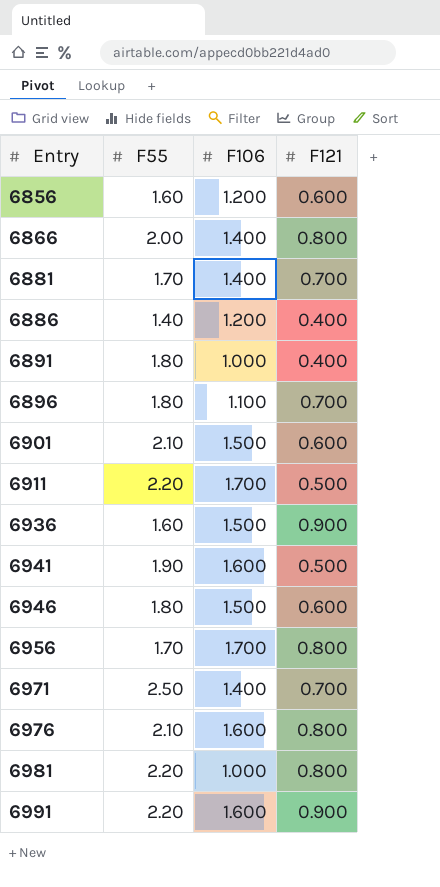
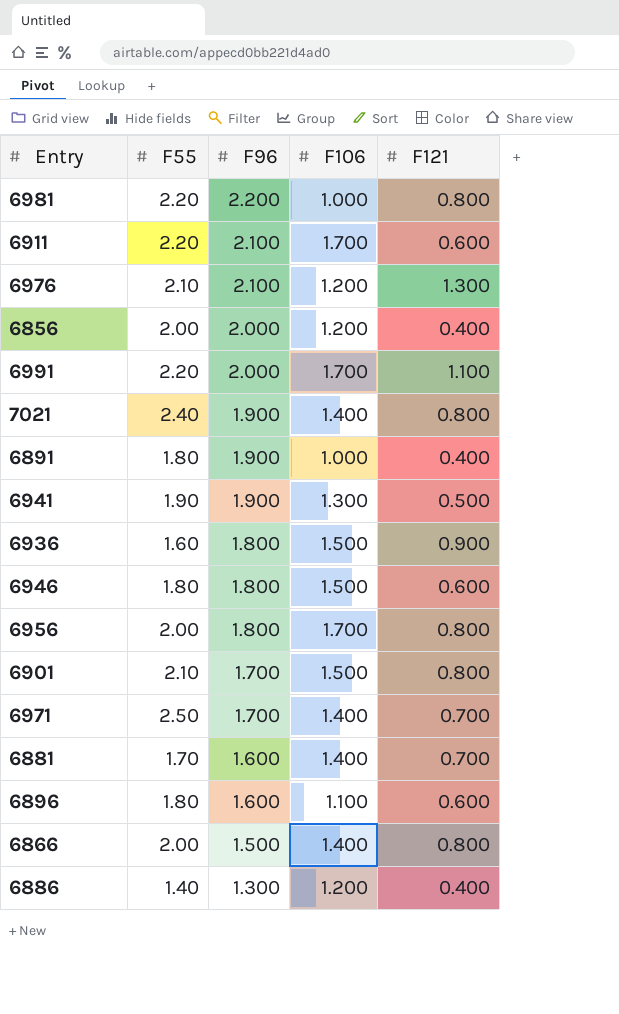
row order: Entry ascending -> F96 descending
column F96 | position: none -> 3
6911 | F121: 0.500 -> 0.600
6976 | F106: 1.600 -> 1.200
6976 | F121: 0.800 -> 1.300
6856 | F55: 1.60 -> 2.00
6856 | F121: 0.600 -> 0.400
6991 | F106: 1.600 -> 1.700
6991 | F121: 0.900 -> 1.100
row 7021: none -> 2.40 | 1.900 | 1.400 | 0.800
6941 | F106: 1.600 -> 1.300
6956 | F55: 1.70 -> 2.00
6901 | F121: 0.600 -> 0.800
6896 | F121: 0.700 -> 0.600

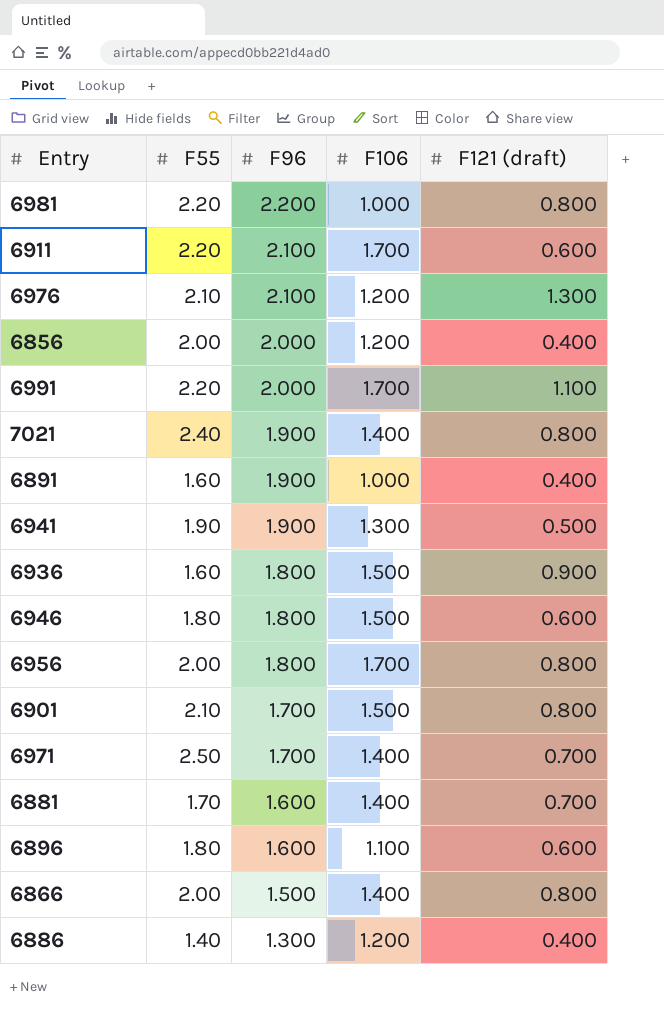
column name: F121 -> F121 (draft)
6891 | F55: 1.80 -> 1.60

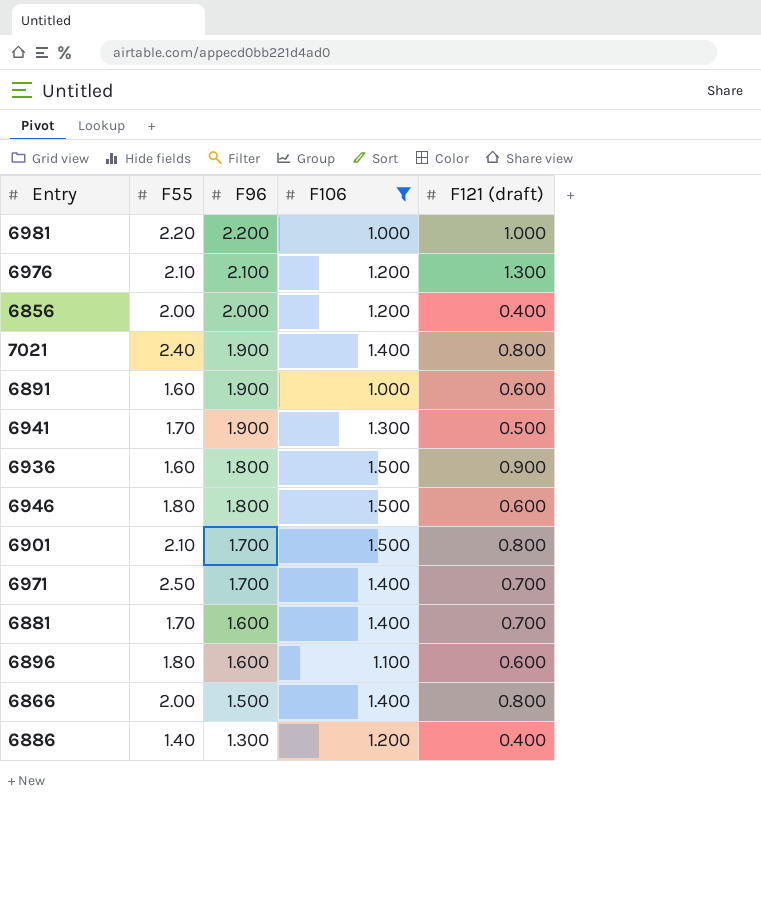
filter: none -> F106 != 1.700
6981 | F121 (draft): 0.800 -> 1.000
6891 | F121 (draft): 0.400 -> 0.600
6941 | F55: 1.90 -> 1.70

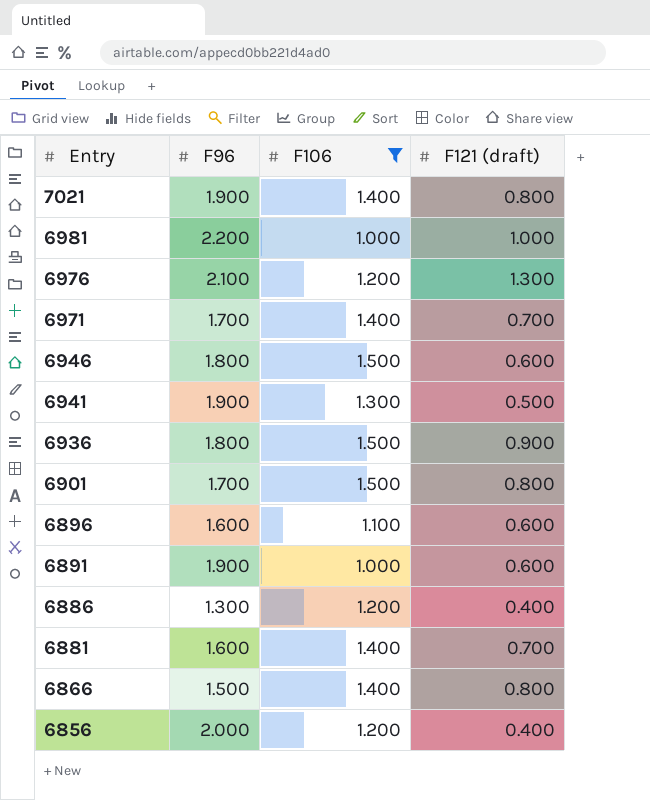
row order: F96 descending -> Entry descending
column F55 | position: 2 -> none

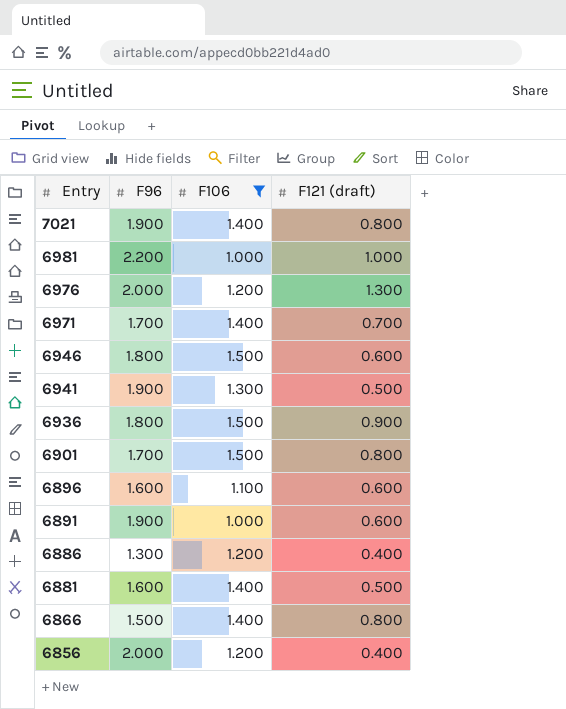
6976 | F96: 2.100 -> 2.000
6881 | F121 (draft): 0.700 -> 0.500

